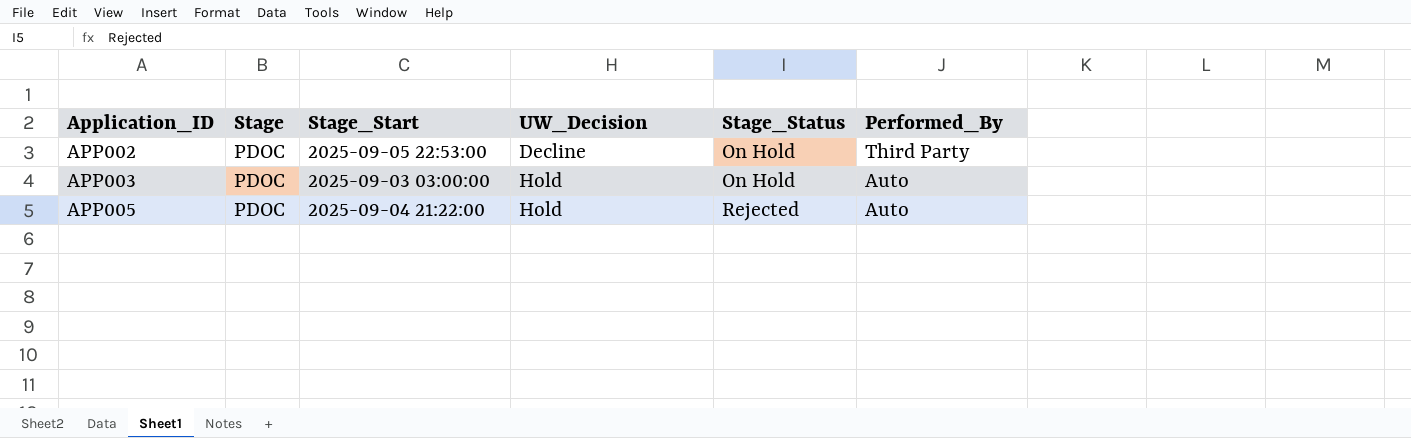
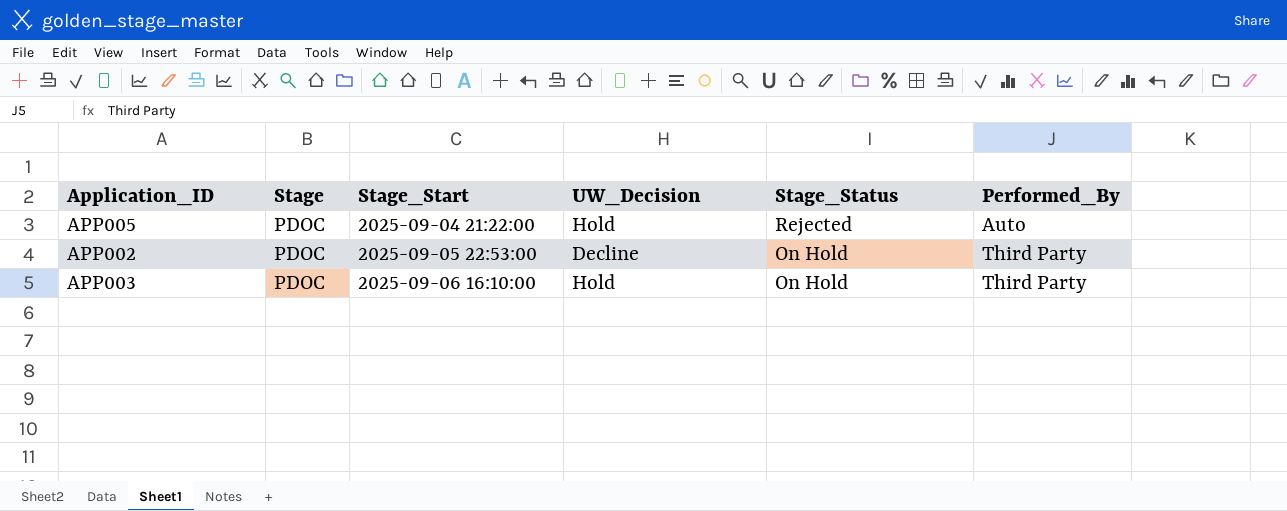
row order: Application_ID ascending -> Stage_Start ascending
APP003 | Stage_Start: 2025-09-03 03:00:00 -> 2025-09-06 16:10:00
APP003 | Performed_By: Auto -> Third Party

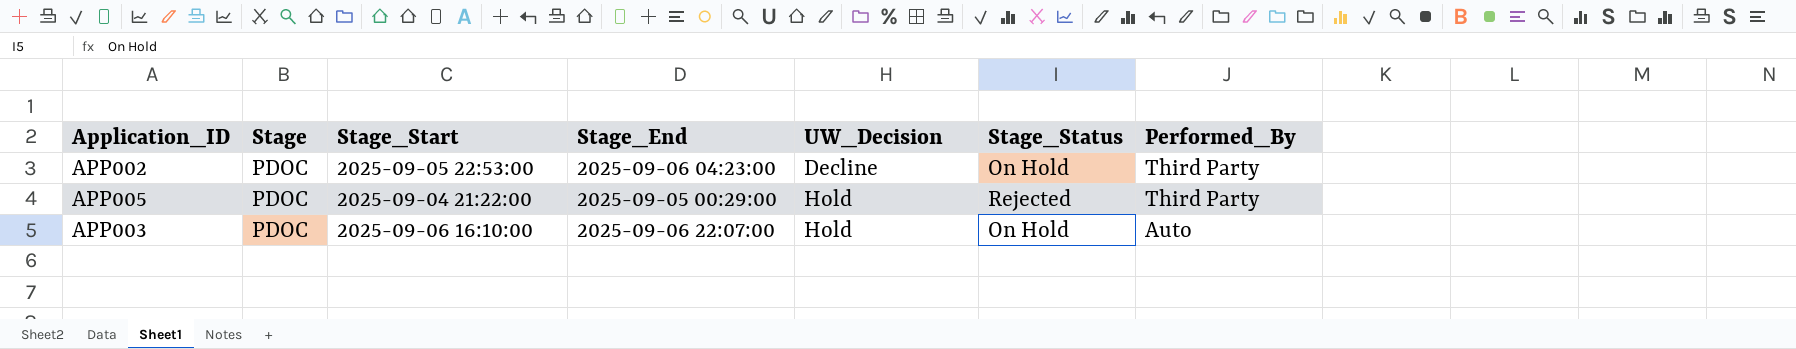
row order: Stage_Start ascending -> UW_Decision ascending
column Stage_End | position: none -> 4
APP005 | Performed_By: Auto -> Third Party
APP003 | Performed_By: Third Party -> Auto

